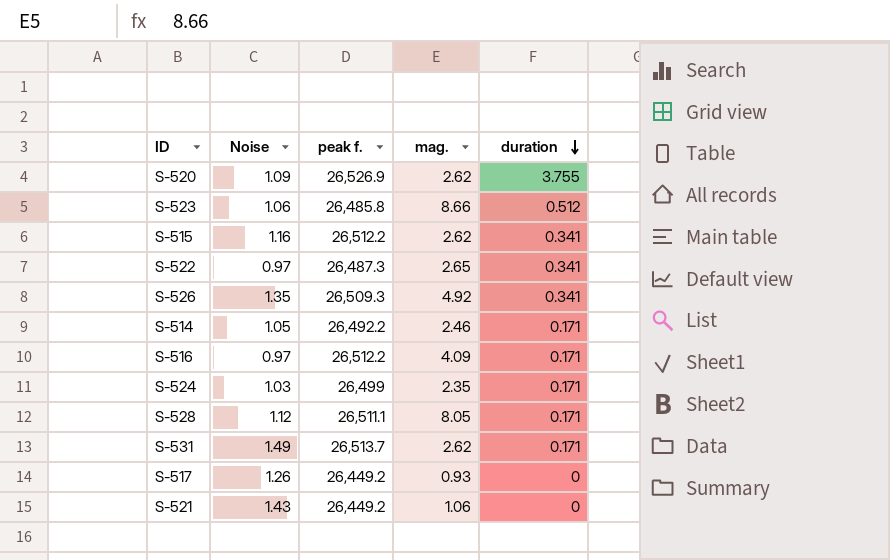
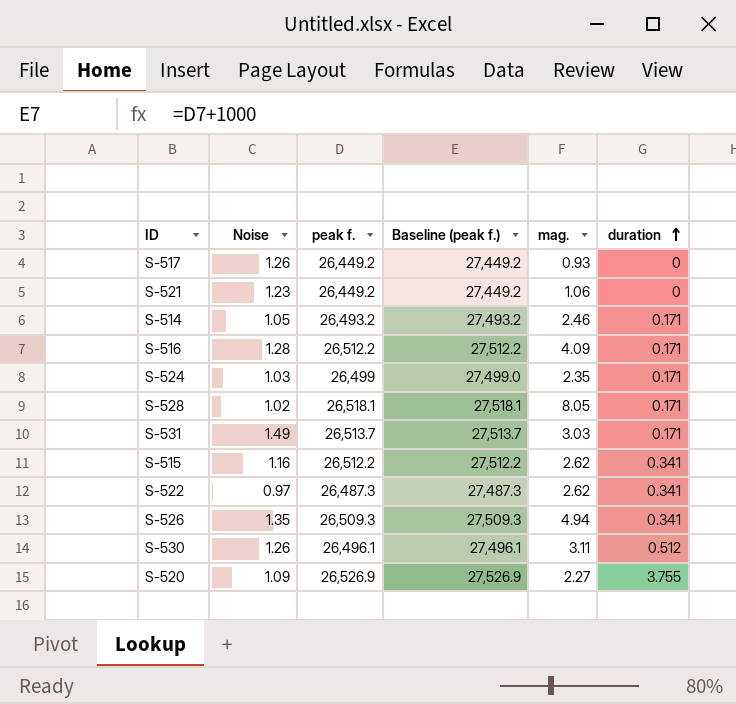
row order: duration descending -> duration ascending
column Baseline (peak f.) | formula: none -> [peak f.] + 1000
row S-523: 1.06 | 26,485.8 | 8.66 | 0.512 -> none
S-521 | Noise: 1.43 -> 1.23
S-514 | peak f.: 26,492.2 -> 26,493.2
S-516 | Noise: 0.97 -> 1.28
S-528 | Noise: 1.12 -> 1.02
S-528 | peak f.: 26,511.1 -> 26,518.1
S-531 | mag.: 2.62 -> 3.03
S-522 | mag.: 2.65 -> 2.62
S-526 | mag.: 4.92 -> 4.94
row S-530: none -> 1.26 | 26,496.1 | 27,496.1 | 3.11 | 0.512
S-520 | mag.: 2.62 -> 2.27

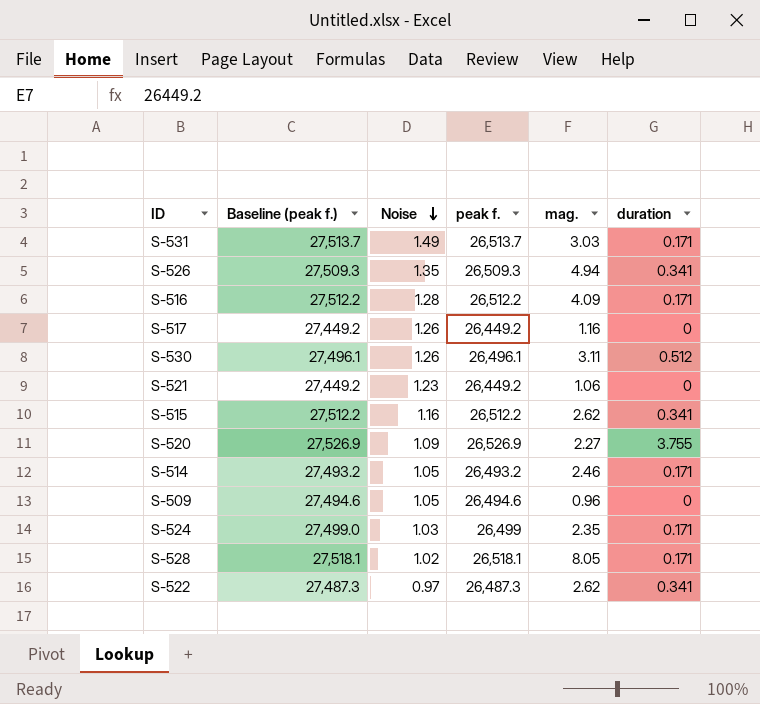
row order: duration ascending -> Noise descending
column Baseline (peak f.) | position: 4 -> 2
S-517 | mag.: 0.93 -> 1.16
row S-509: none -> 27,494.6 | 1.05 | 26,494.6 | 0.96 | 0

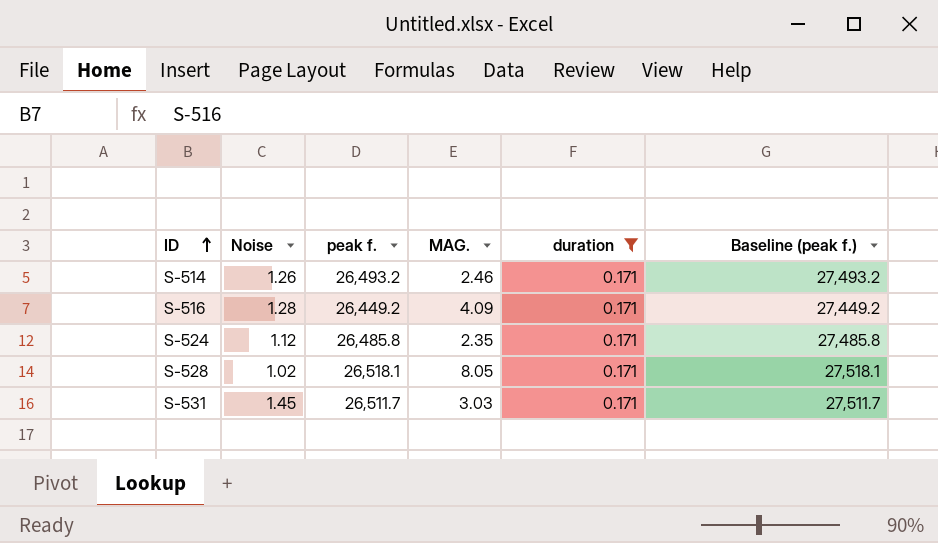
filter: none -> duration = 0.171
row order: Noise descending -> ID ascending
column name: mag. -> MAG.
column Baseline (peak f.) | position: 2 -> 6
S-514 | Noise: 1.05 -> 1.26
S-516 | peak f.: 26,512.2 -> 26,449.2
S-516 | Baseline (peak f.): 27,512.2 -> 27,449.2
S-524 | Noise: 1.03 -> 1.12
S-524 | peak f.: 26,499 -> 26,485.8
S-524 | Baseline (peak f.): 27,499.0 -> 27,485.8
S-531 | Noise: 1.49 -> 1.45
S-531 | peak f.: 26,513.7 -> 26,511.7
S-531 | Baseline (peak f.): 27,513.7 -> 27,511.7

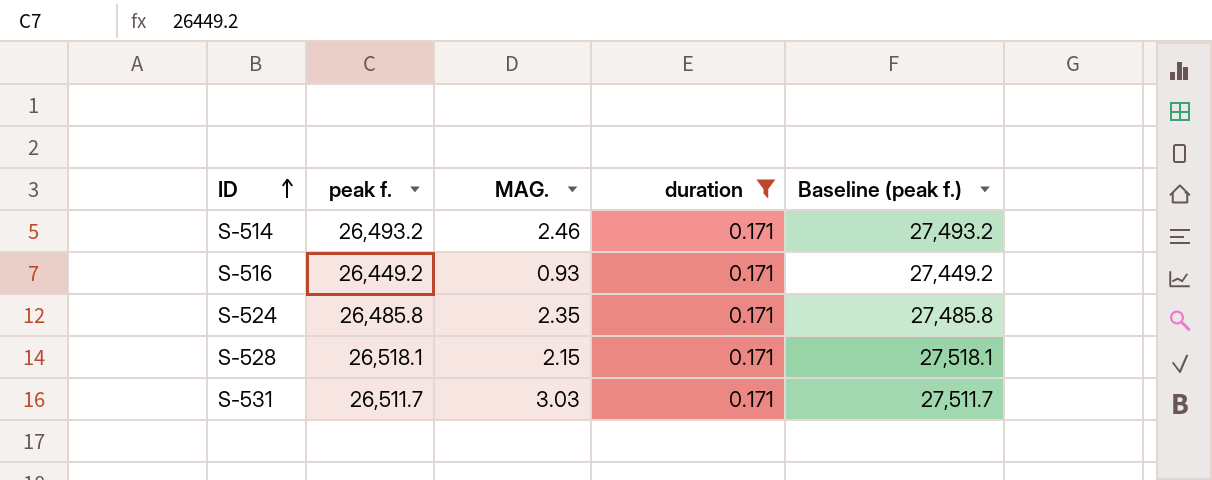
column Noise | position: 2 -> none
S-516 | MAG.: 4.09 -> 0.93
S-528 | MAG.: 8.05 -> 2.15

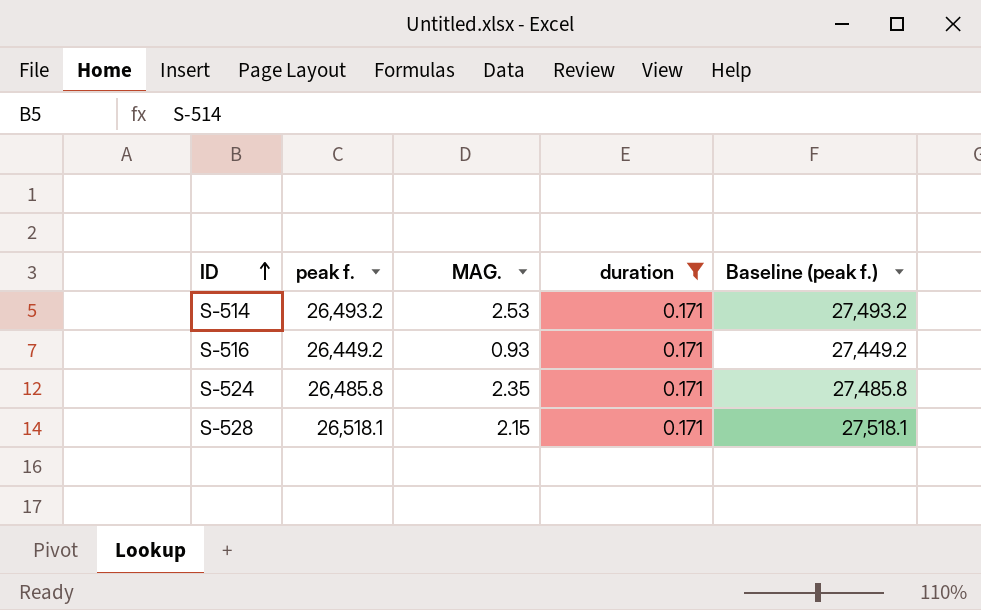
row S-531: 26,511.7 | 3.03 | 0.171 | 27,511.7 -> none
S-514 | MAG.: 2.46 -> 2.53

